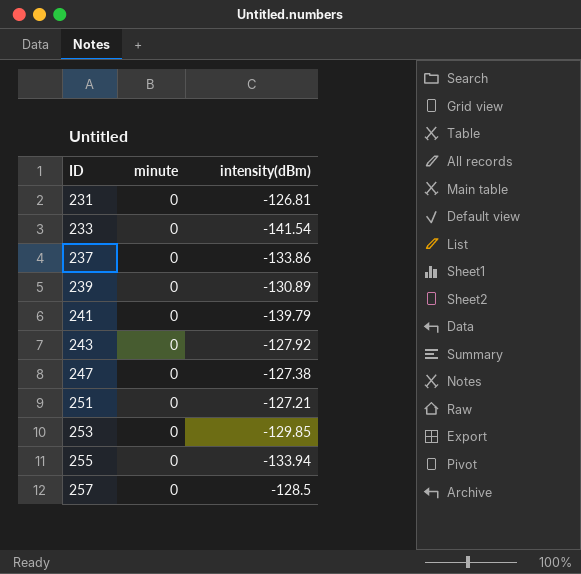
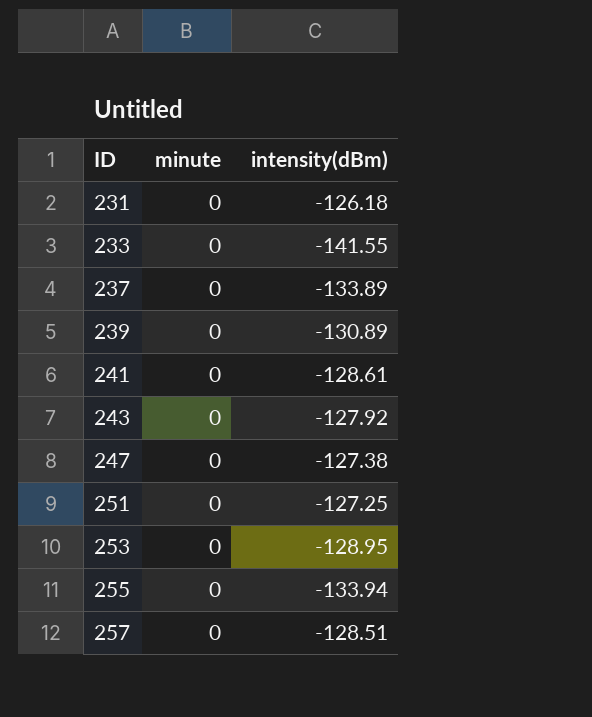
231 | intensity(dBm): -126.81 -> -126.18
233 | intensity(dBm): -141.54 -> -141.55
237 | intensity(dBm): -133.86 -> -133.89
241 | intensity(dBm): -139.79 -> -128.61
251 | intensity(dBm): -127.21 -> -127.25
253 | intensity(dBm): -129.85 -> -128.95
257 | intensity(dBm): -128.5 -> -128.51

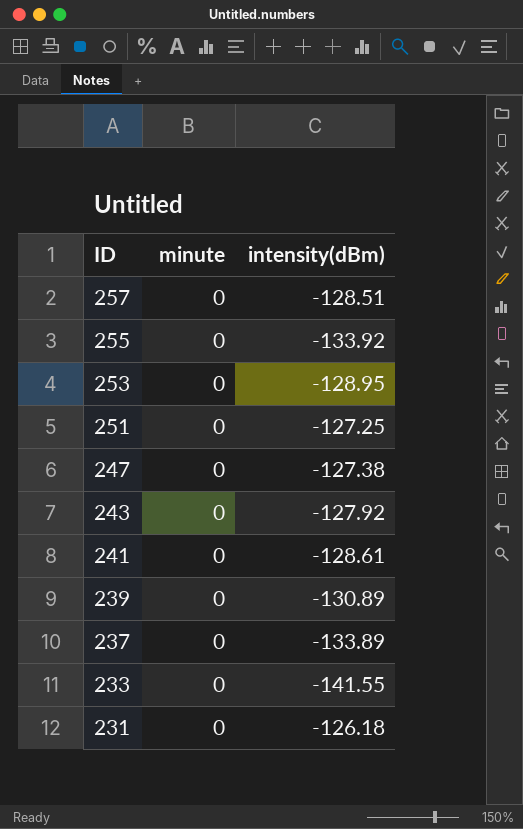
row order: ID ascending -> ID descending
255 | intensity(dBm): -133.94 -> -133.92

